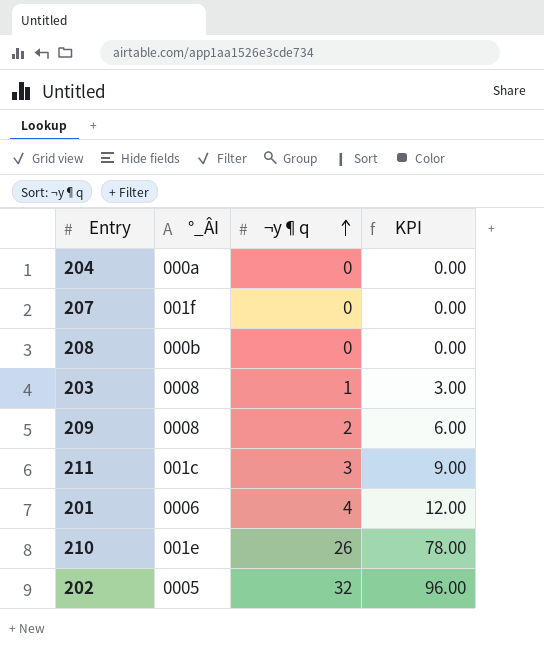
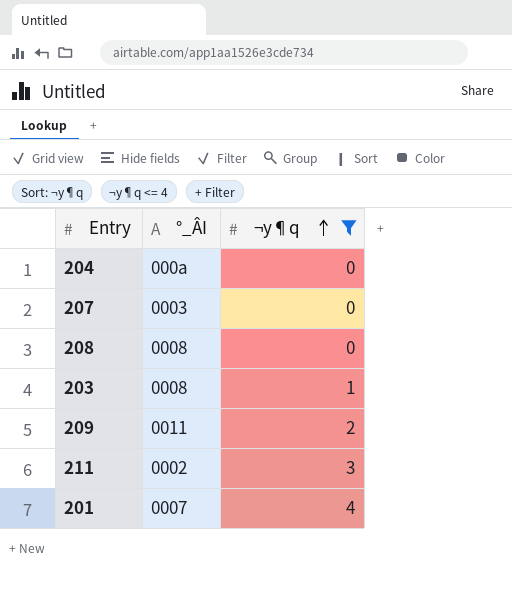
filter: none -> ¬y¶q <= 4
column KPI | formula: [¬y¶q] * 3 -> none
207 | °_ÂI: 001f -> 0003
208 | °_ÂI: 000b -> 0008
209 | °_ÂI: 0008 -> 0011
211 | °_ÂI: 001c -> 0002
201 | °_ÂI: 0006 -> 0007

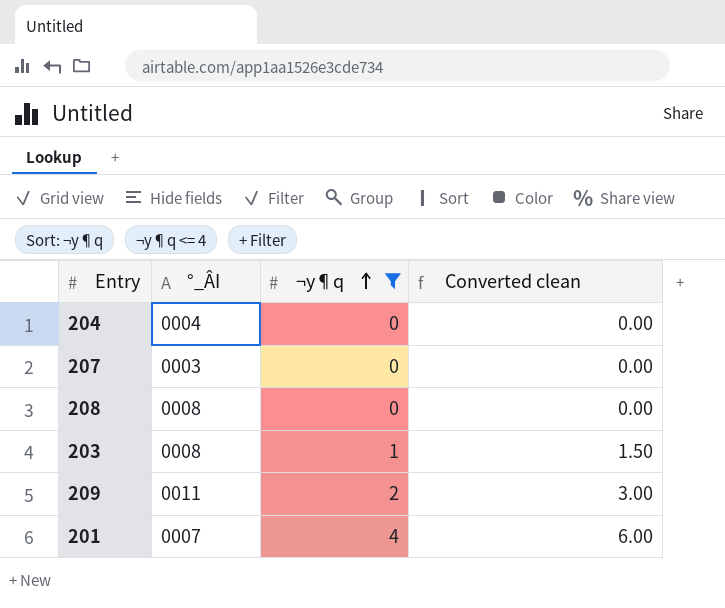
column Converted clean | formula: none -> [¬y¶q] * 1.5
row 211: 0002 | 3 -> none
204 | °_ÂI: 000a -> 0004

